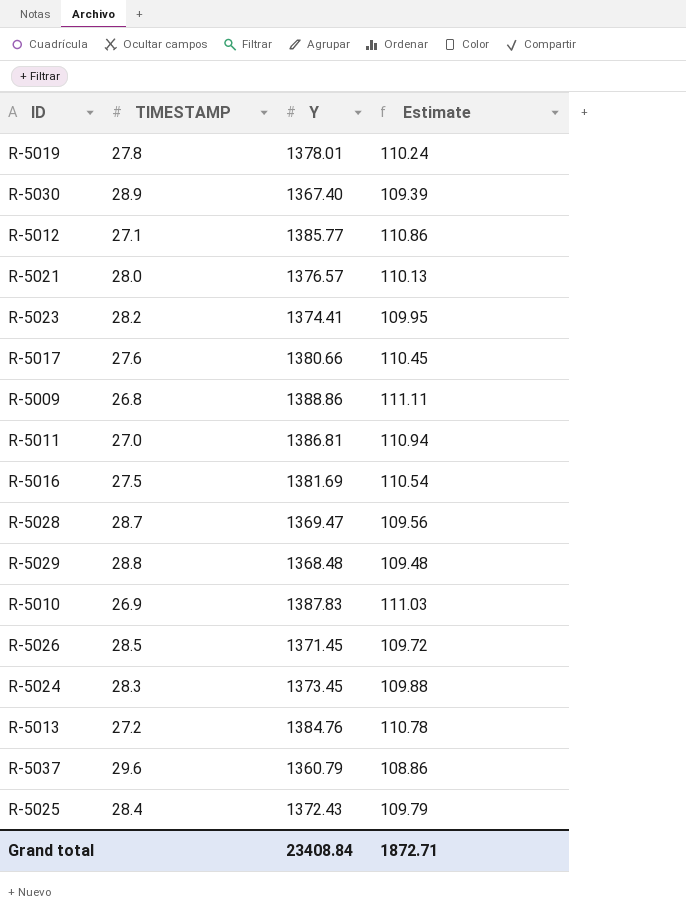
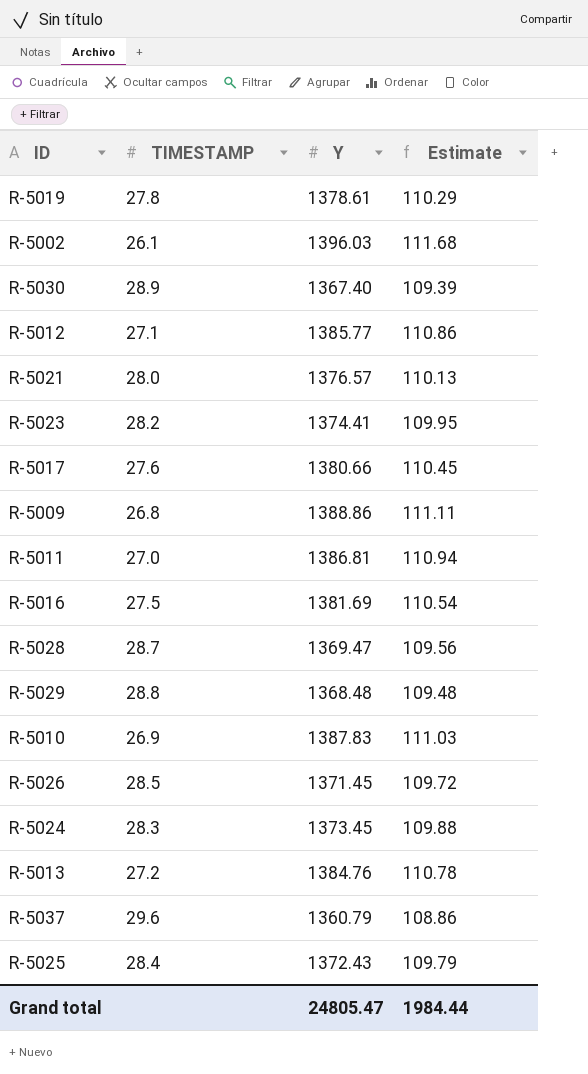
R-5019 | Y: 1378.01 -> 1378.61
R-5019 | Estimate: 110.24 -> 110.29
row R-5002: none -> 26.1 | 1396.03 | 111.68
Grand total | Y: 23408.84 -> 24805.47
Grand total | Estimate: 1872.71 -> 1984.44

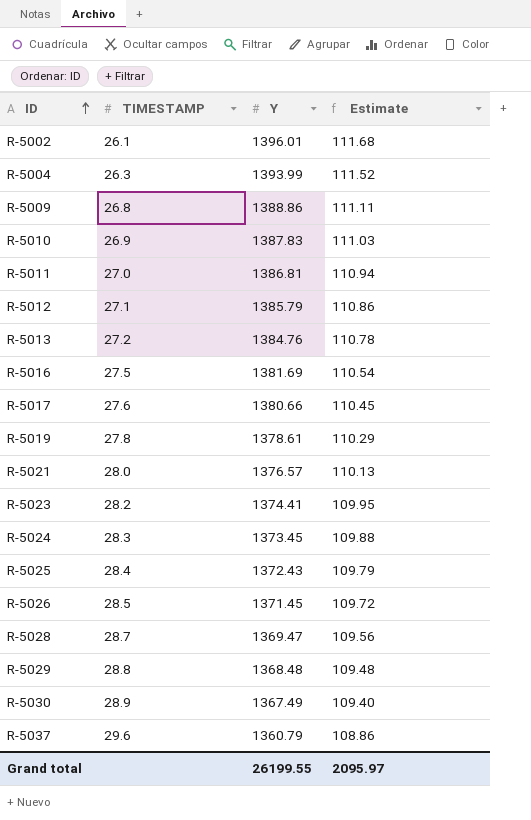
row order: none -> ID ascending
R-5002 | Y: 1396.03 -> 1396.01
row R-5004: none -> 26.3 | 1393.99 | 111.52
R-5012 | Y: 1385.77 -> 1385.79
R-5030 | Y: 1367.40 -> 1367.49
R-5030 | Estimate: 109.39 -> 109.40
Grand total | Y: 24805.47 -> 26199.55
Grand total | Estimate: 1984.44 -> 2095.97

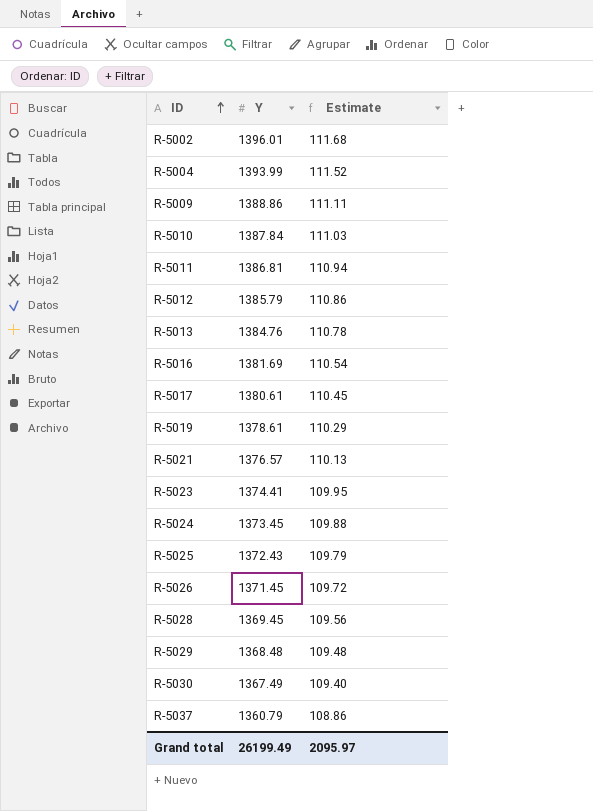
column TIMESTAMP | position: 2 -> none
R-5010 | Y: 1387.83 -> 1387.84
R-5017 | Y: 1380.66 -> 1380.61
R-5028 | Y: 1369.47 -> 1369.45
Grand total | Y: 26199.55 -> 26199.49

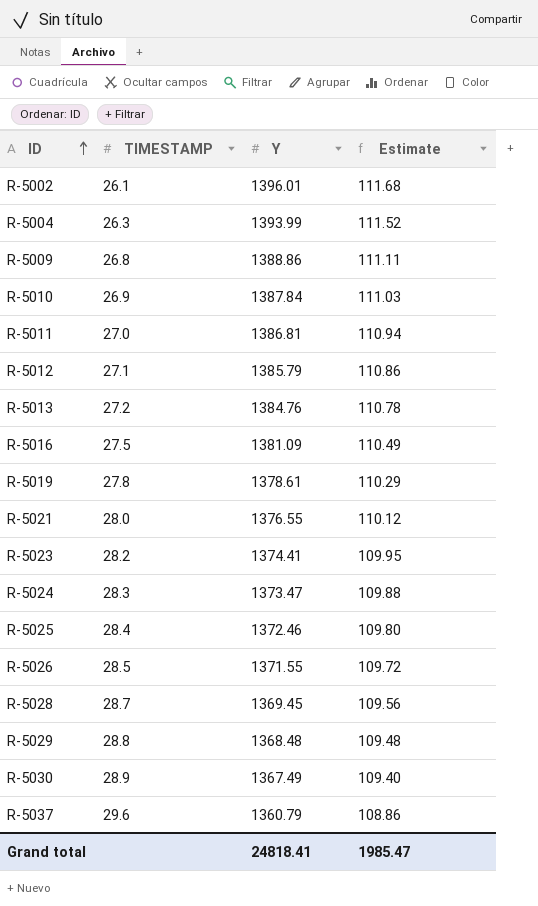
column TIMESTAMP | position: none -> 2
row R-5017: 1380.61 | 110.45 -> none
R-5016 | Y: 1381.69 -> 1381.09
R-5016 | Estimate: 110.54 -> 110.49
R-5021 | Y: 1376.57 -> 1376.55
R-5021 | Estimate: 110.13 -> 110.12
R-5024 | Y: 1373.45 -> 1373.47
R-5025 | Y: 1372.43 -> 1372.46
R-5025 | Estimate: 109.79 -> 109.80
R-5026 | Y: 1371.45 -> 1371.55
Grand total | Y: 26199.49 -> 24818.41
Grand total | Estimate: 2095.97 -> 1985.47

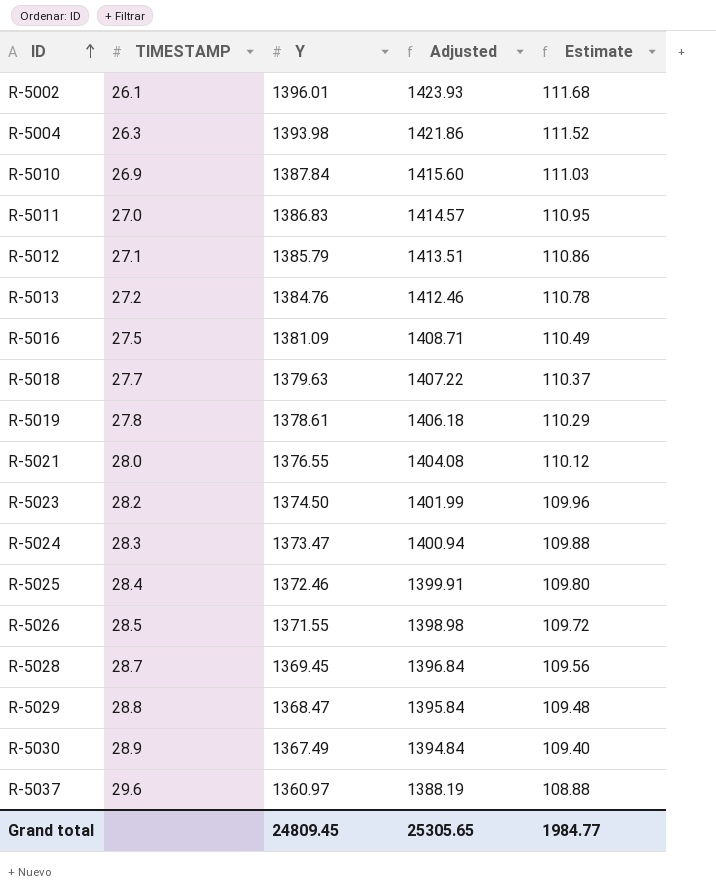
column Adjusted | formula: none -> [Y] * 1.02
row R-5009: 26.8 | 1388.86 | 111.11 -> none
R-5004 | Y: 1393.99 -> 1393.98
R-5011 | Y: 1386.81 -> 1386.83
R-5011 | Estimate: 110.94 -> 110.95
row R-5018: none -> 27.7 | 1379.63 | 1407.22 | 110.37
R-5023 | Y: 1374.41 -> 1374.50
R-5023 | Estimate: 109.95 -> 109.96
R-5029 | Y: 1368.48 -> 1368.47
R-5037 | Y: 1360.79 -> 1360.97
R-5037 | Estimate: 108.86 -> 108.88
Grand total | Y: 24818.41 -> 24809.45
Grand total | Estimate: 1985.47 -> 1984.77

